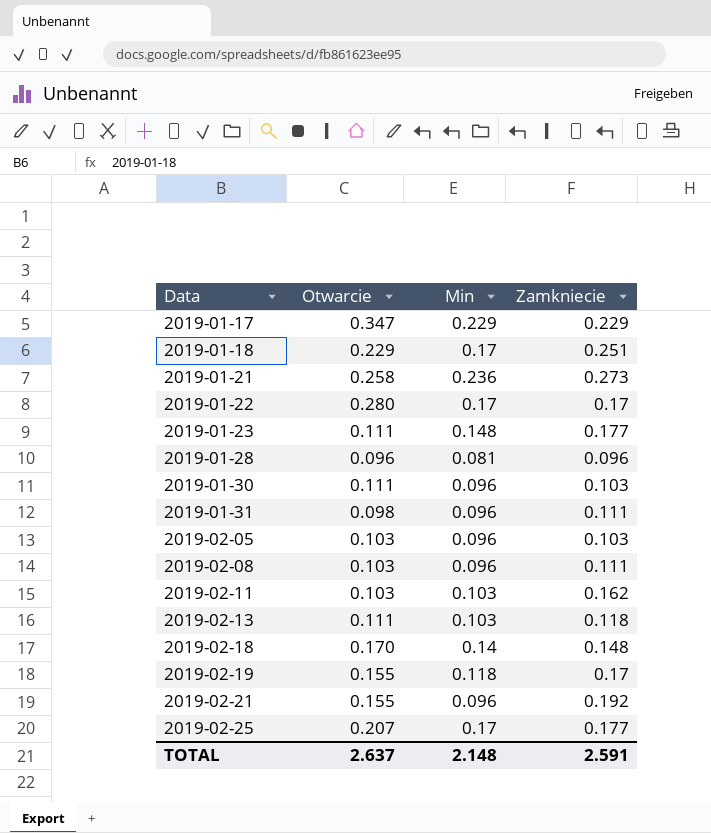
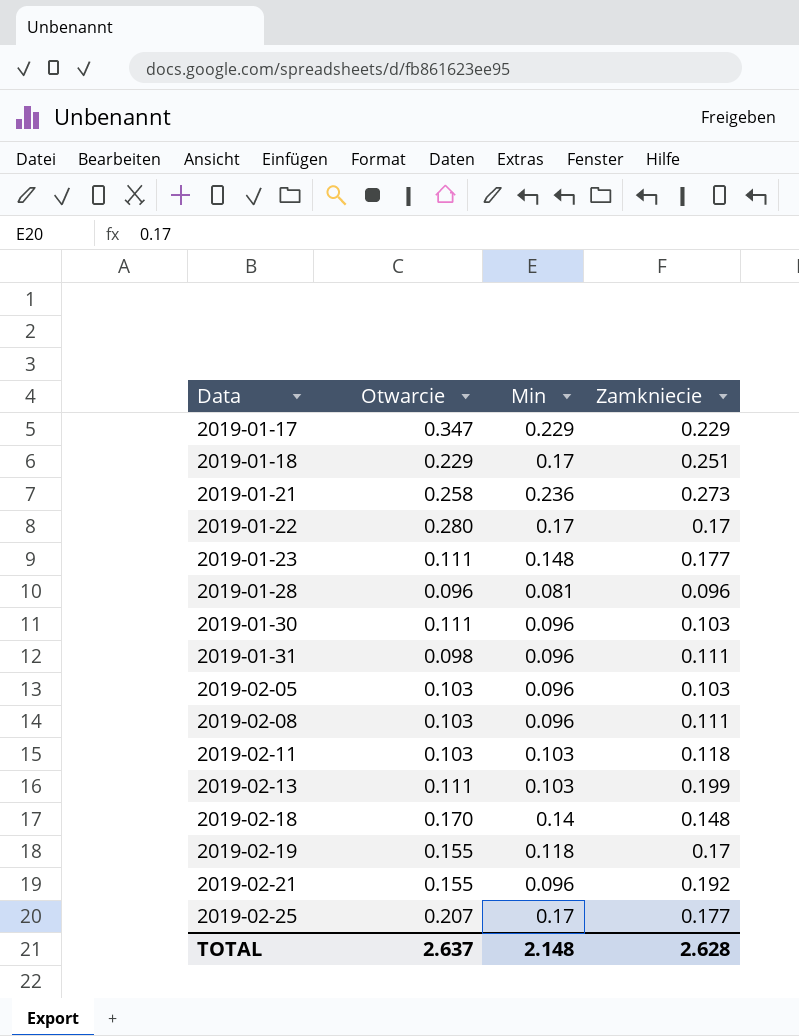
2019-02-11 | Zamkniecie: 0.162 -> 0.118
2019-02-13 | Zamkniecie: 0.118 -> 0.199
TOTAL | Zamkniecie: 2.591 -> 2.628

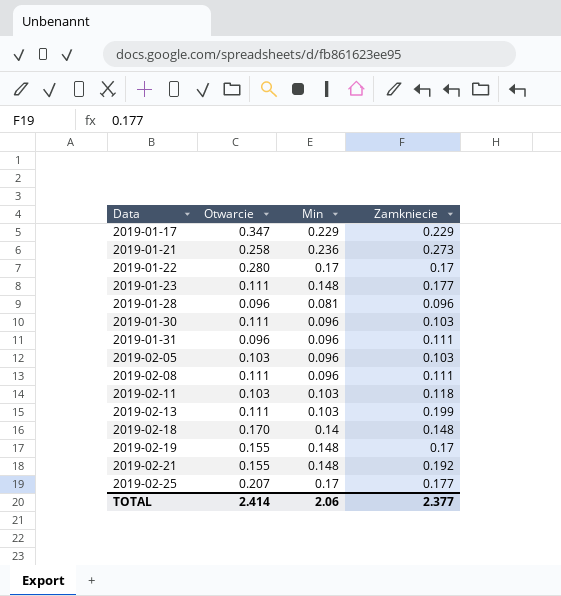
row 2019-01-18: 0.229 | 0.17 | 0.251 -> none
2019-01-31 | Otwarcie: 0.098 -> 0.096
2019-02-08 | Otwarcie: 0.103 -> 0.111
2019-02-19 | Min: 0.118 -> 0.148
2019-02-21 | Min: 0.096 -> 0.148
TOTAL | Otwarcie: 2.637 -> 2.414
TOTAL | Min: 2.148 -> 2.06
TOTAL | Zamkniecie: 2.628 -> 2.377

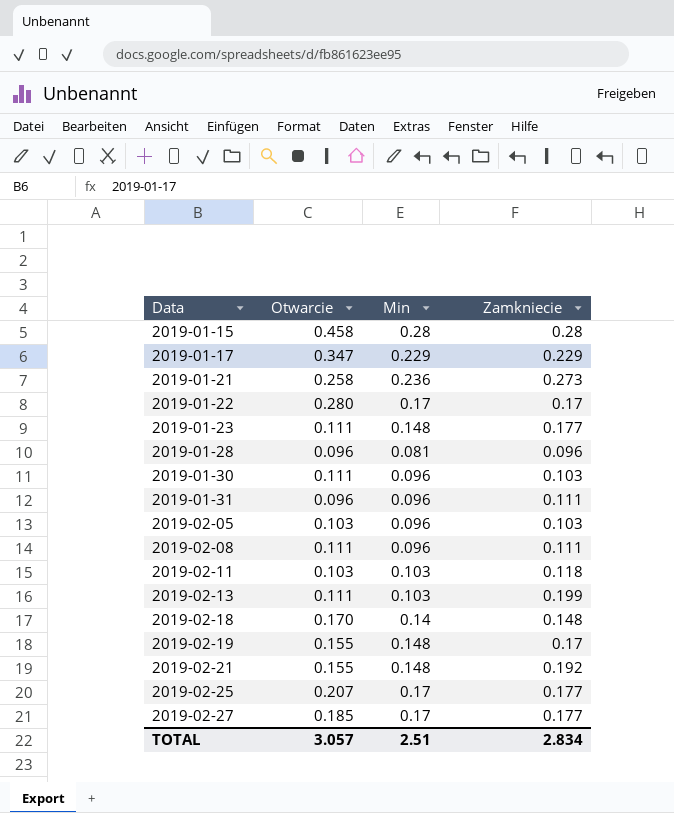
row 2019-01-15: none -> 0.458 | 0.28 | 0.28
row 2019-02-27: none -> 0.185 | 0.17 | 0.177
TOTAL | Otwarcie: 2.414 -> 3.057
TOTAL | Min: 2.06 -> 2.51
TOTAL | Zamkniecie: 2.377 -> 2.834

